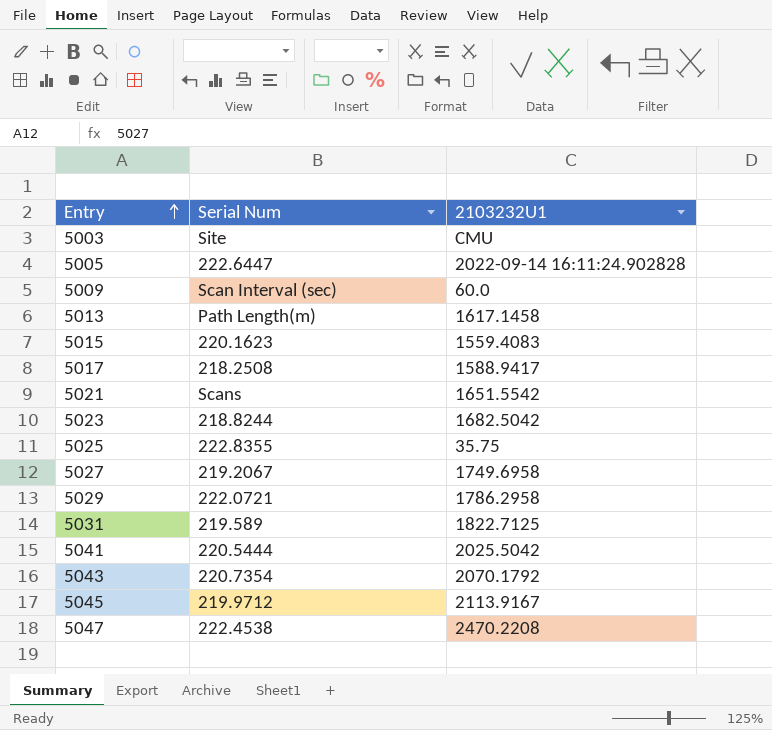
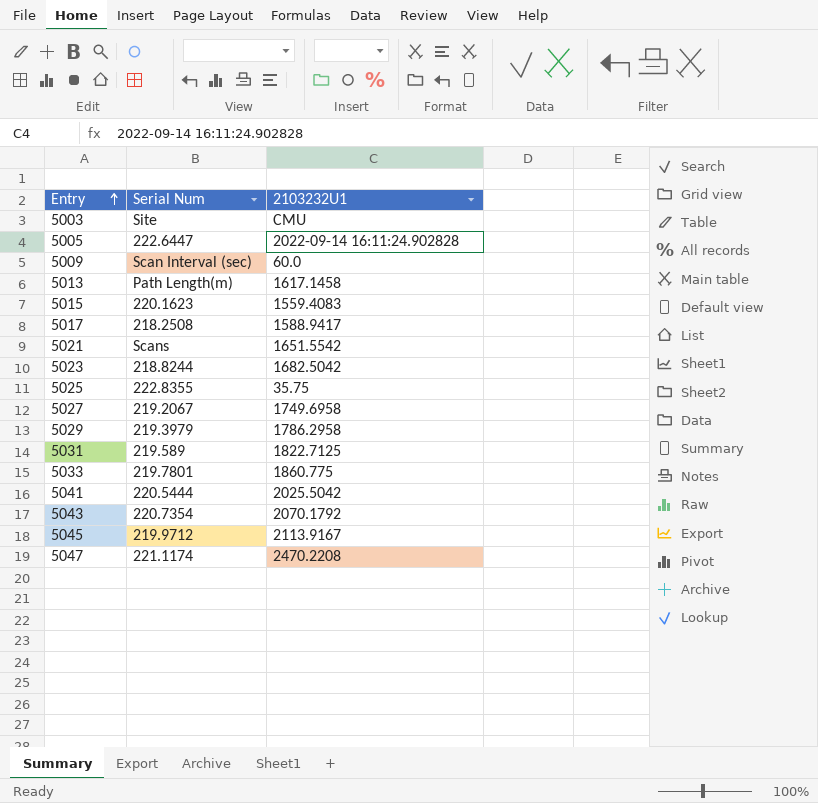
5029 | Serial Num: 222.0721 -> 219.3979
row 5033: none -> 219.7801 | 1860.775
5047 | Serial Num: 222.4538 -> 221.1174

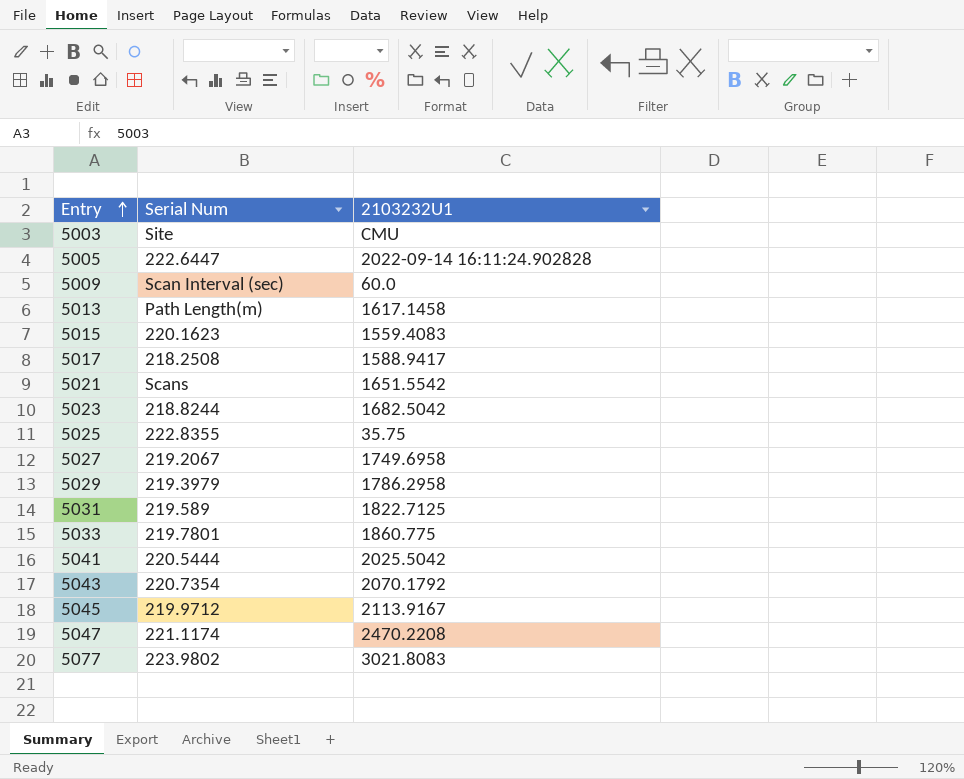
row 5077: none -> 223.9802 | 3021.8083

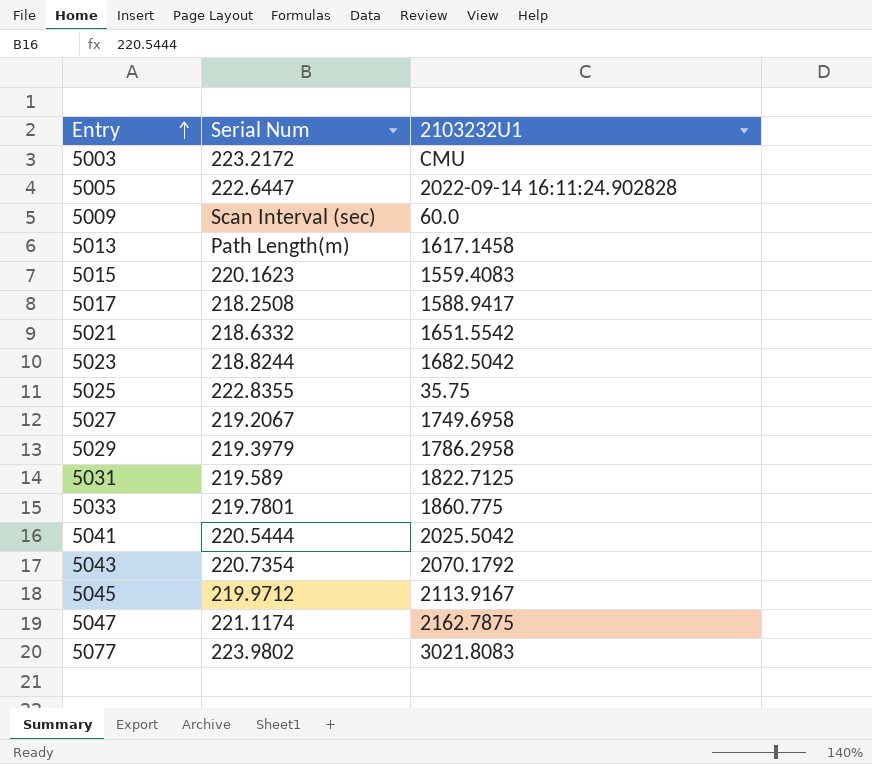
5003 | Serial Num: Site -> 223.2172
5021 | Serial Num: Scans -> 218.6332
5047 | 2103232U1: 2470.2208 -> 2162.7875

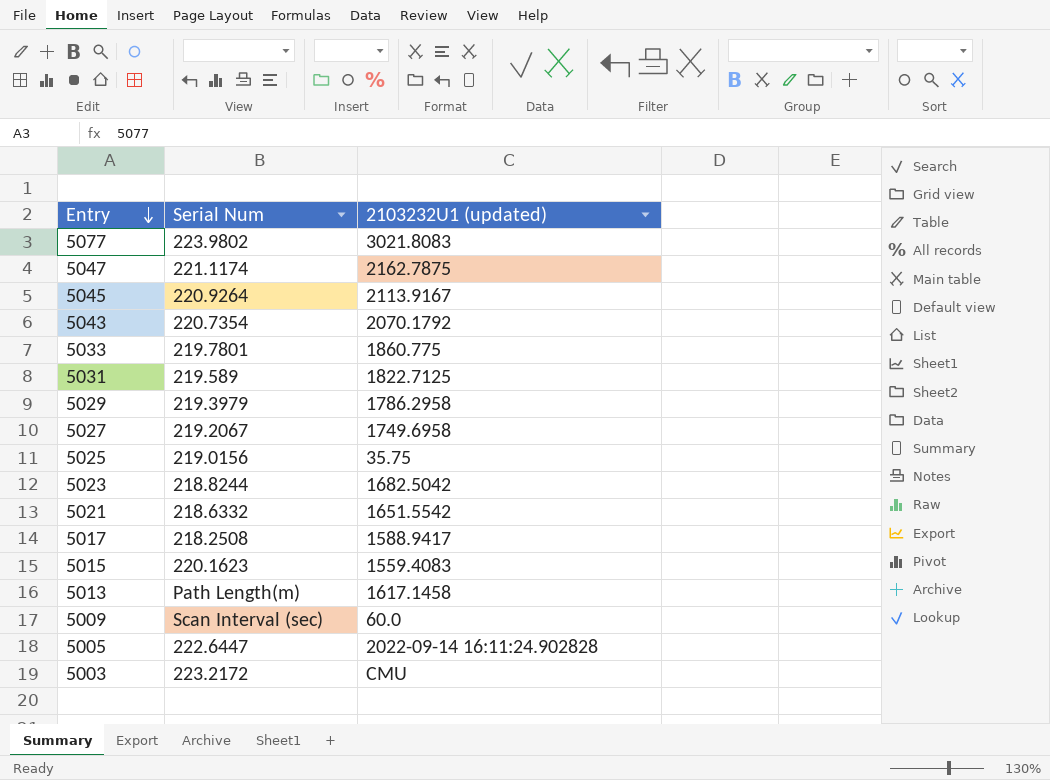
row order: Entry ascending -> Entry descending
column name: 2103232U1 -> 2103232U1 (updated)
row 5041: 220.5444 | 2025.5042 -> none
5045 | Serial Num: 219.9712 -> 220.9264
5025 | Serial Num: 222.8355 -> 219.0156

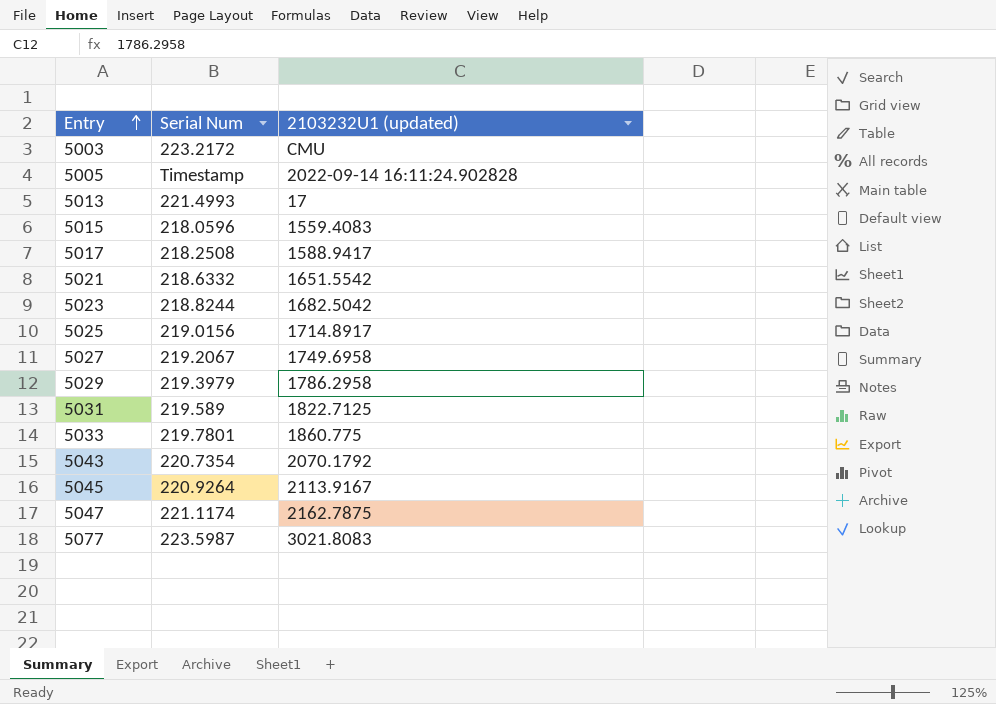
row order: Entry descending -> Entry ascending
row 5009: Scan Interval (sec) | 60.0 -> none
5005 | Serial Num: 222.6447 -> Timestamp
5013 | Serial Num: Path Length(m) -> 221.4993
5013 | 2103232U1 (updated): 1617.1458 -> 17
5015 | Serial Num: 220.1623 -> 218.0596
5025 | 2103232U1 (updated): 35.75 -> 1714.8917
5077 | Serial Num: 223.9802 -> 223.5987

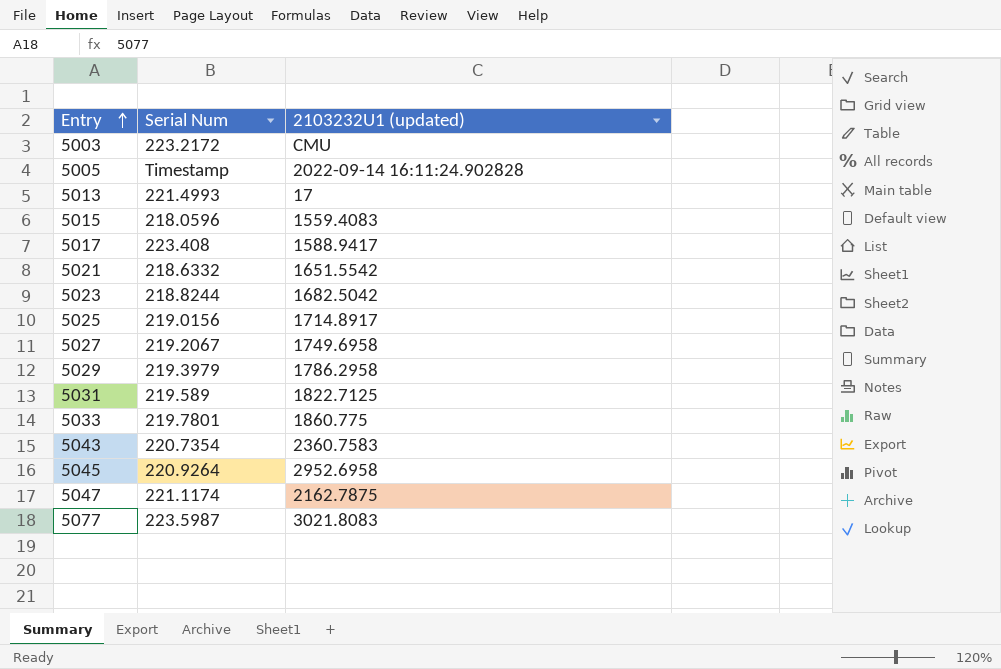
5017 | Serial Num: 218.2508 -> 223.408
5043 | 2103232U1 (updated): 2070.1792 -> 2360.7583
5045 | 2103232U1 (updated): 2113.9167 -> 2952.6958

